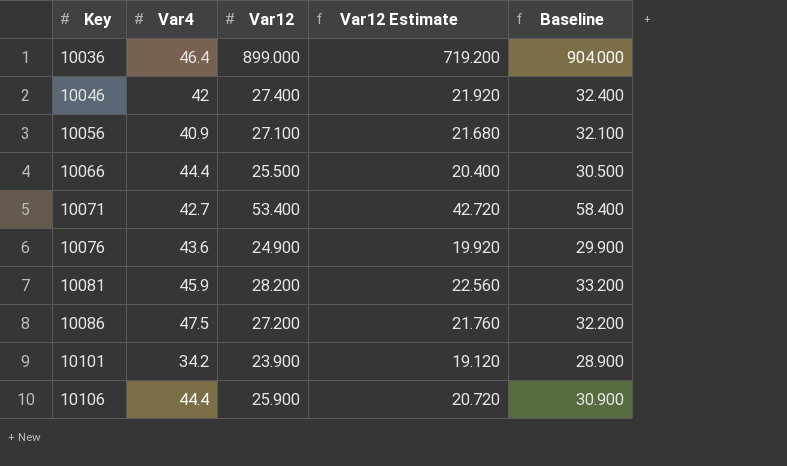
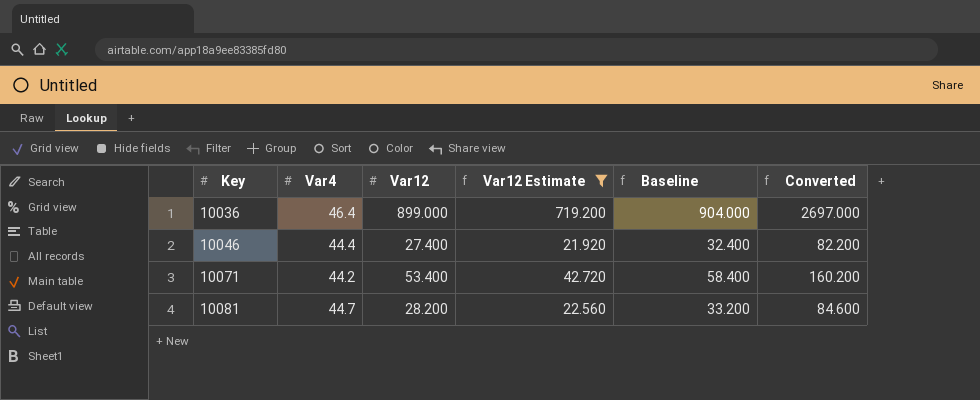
filter: none -> Var12 Estimate >= 21.920
column Converted | formula: none -> [Var12] * 3
10046 | Var4: 42 -> 44.4
10071 | Var4: 42.7 -> 44.2
10081 | Var4: 45.9 -> 44.7

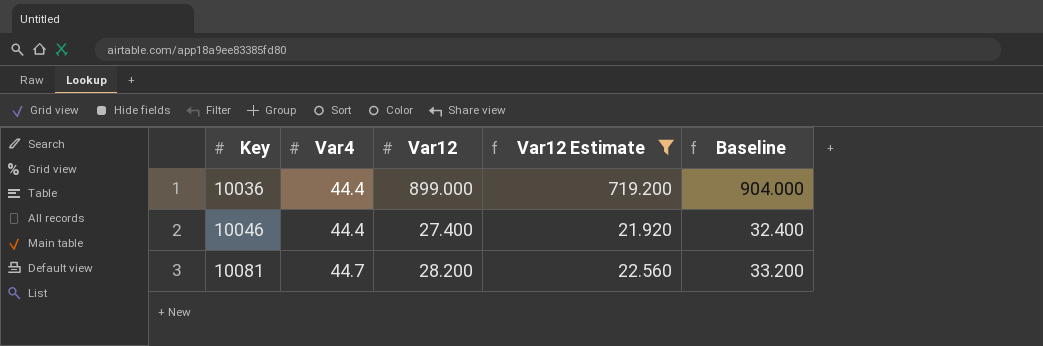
column Converted | formula: [Var12] * 3 -> none
row 10071: 44.2 | 53.400 | 42.720 | 58.400 | 160.200 -> none
10036 | Var4: 46.4 -> 44.4

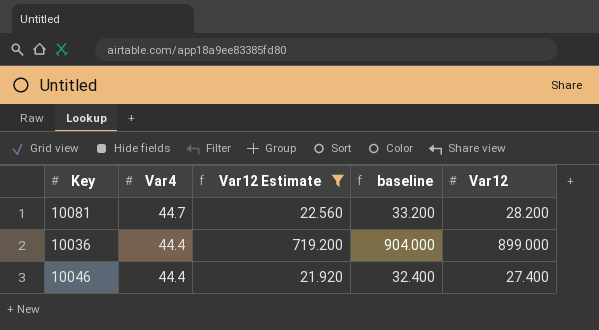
row order: Key ascending -> Var4 descending
column name: Baseline -> baseline
column Var12 | position: 3 -> 5

